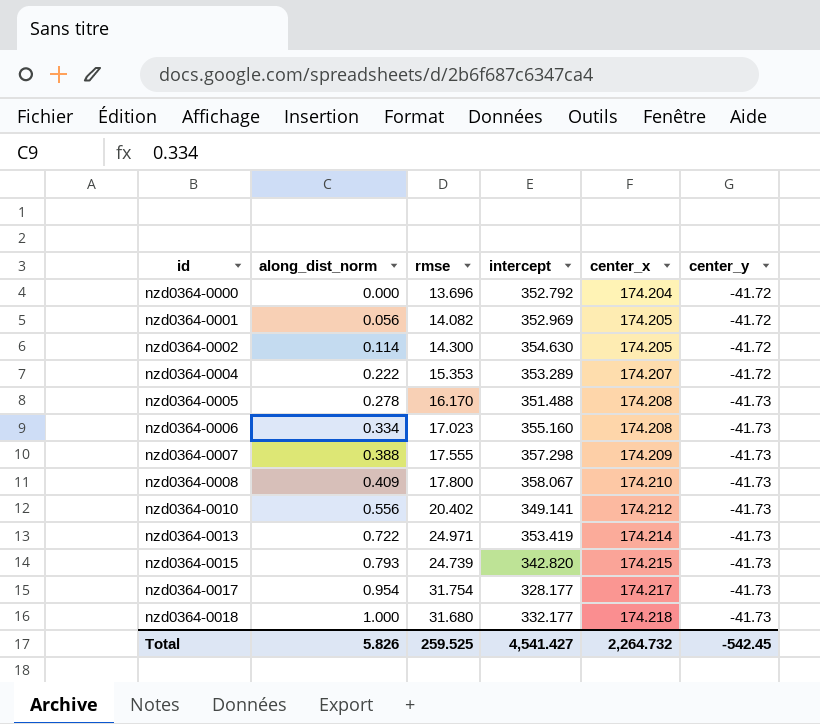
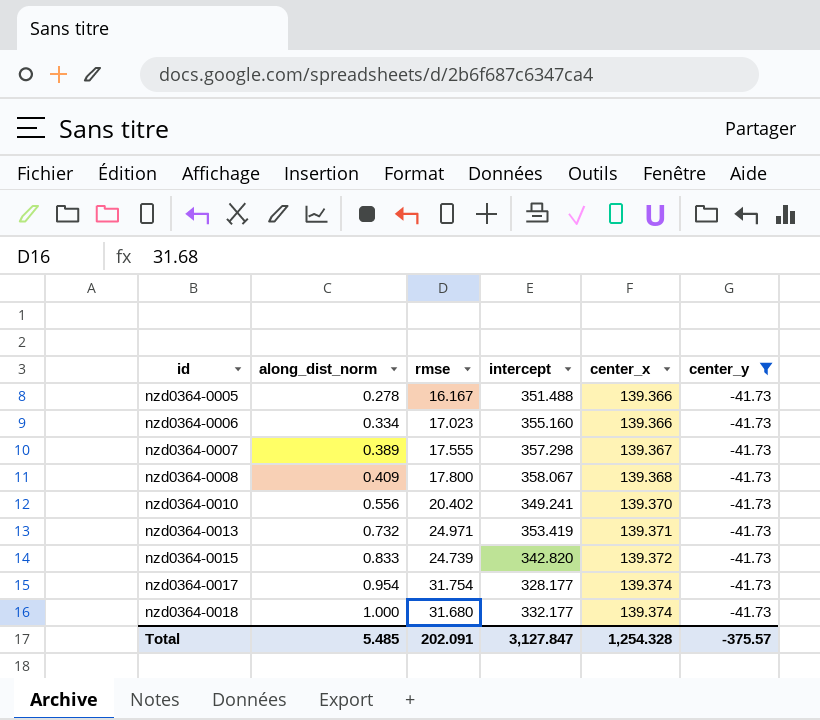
filter: none -> center_y = -41.73
nzd0364-0005 | rmse: 16.170 -> 16.167
nzd0364-0005 | center_x: 174.208 -> 139.366
nzd0364-0006 | center_x: 174.208 -> 139.366
nzd0364-0007 | along_dist_norm: 0.388 -> 0.389
nzd0364-0007 | center_x: 174.209 -> 139.367
nzd0364-0008 | center_x: 174.210 -> 139.368
nzd0364-0010 | intercept: 349.141 -> 349.241
nzd0364-0010 | center_x: 174.212 -> 139.370
nzd0364-0013 | along_dist_norm: 0.722 -> 0.732
nzd0364-0013 | center_x: 174.214 -> 139.371
nzd0364-0015 | along_dist_norm: 0.793 -> 0.833
nzd0364-0015 | center_x: 174.215 -> 139.372
nzd0364-0017 | center_x: 174.217 -> 139.374
nzd0364-0018 | center_x: 174.218 -> 139.374
Total | along_dist_norm: 5.826 -> 5.485
Total | rmse: 259.525 -> 202.091
Total | intercept: 4,541.427 -> 3,127.847
Total | center_x: 2,264.732 -> 1,254.328
Total | center_y: -542.45 -> -375.57

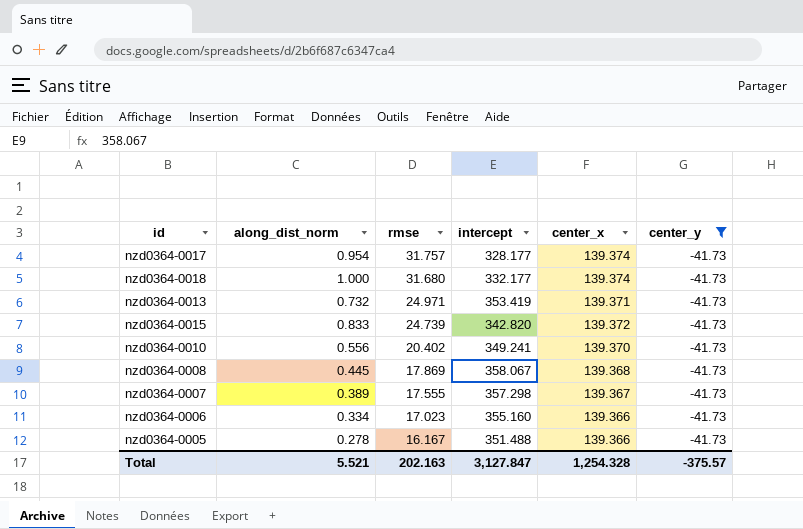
row order: id ascending -> rmse descending
nzd0364-0017 | rmse: 31.754 -> 31.757
nzd0364-0008 | along_dist_norm: 0.409 -> 0.445
nzd0364-0008 | rmse: 17.800 -> 17.869
Total | along_dist_norm: 5.485 -> 5.521
Total | rmse: 202.091 -> 202.163

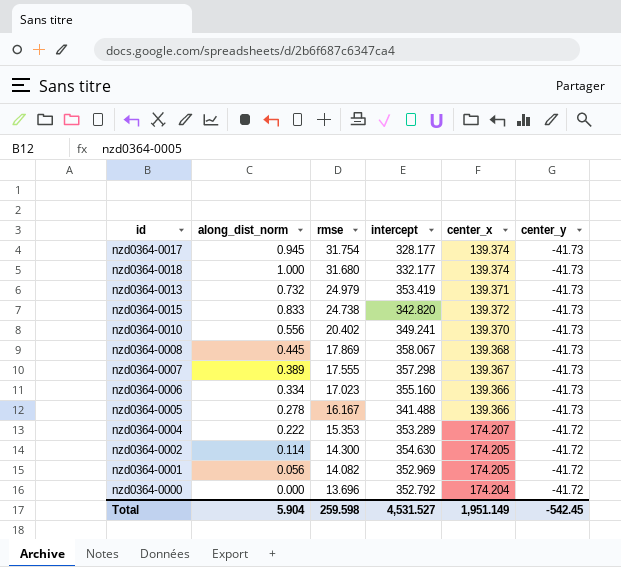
filter: center_y = -41.73 -> none
nzd0364-0017 | along_dist_norm: 0.954 -> 0.945
nzd0364-0017 | rmse: 31.757 -> 31.754
nzd0364-0013 | rmse: 24.971 -> 24.979
nzd0364-0015 | rmse: 24.739 -> 24.738
nzd0364-0005 | intercept: 351.488 -> 341.488
Total | along_dist_norm: 5.521 -> 5.904
Total | rmse: 202.163 -> 259.598
Total | intercept: 3,127.847 -> 4,531.527
Total | center_x: 1,254.328 -> 1,951.149
Total | center_y: -375.57 -> -542.45

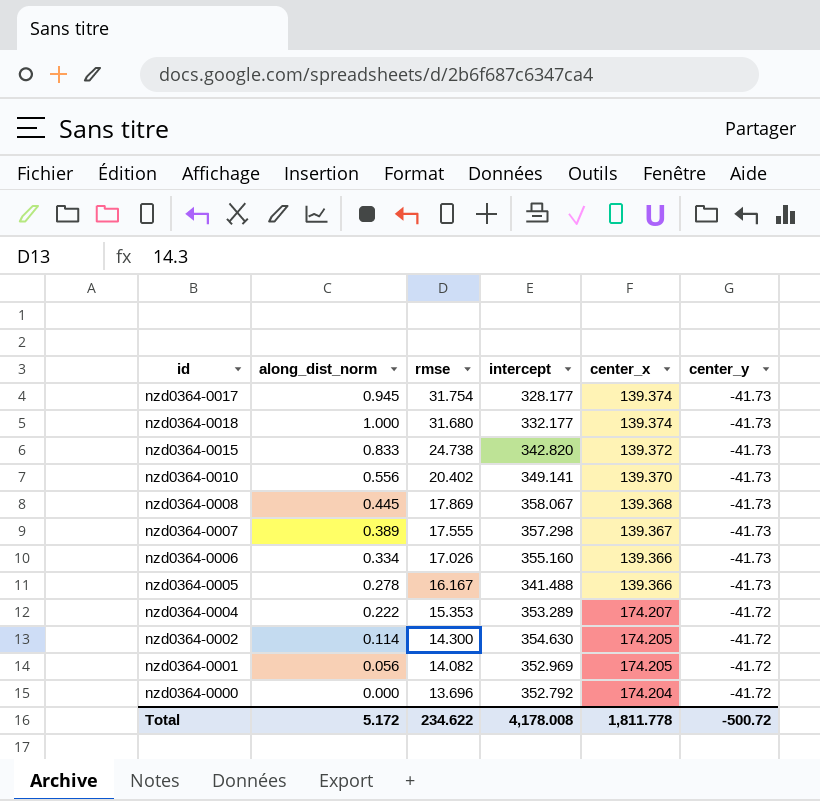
row nzd0364-0013: 0.732 | 24.979 | 353.419 | 139.371 | -41.73 -> none
nzd0364-0010 | intercept: 349.241 -> 349.141
nzd0364-0006 | rmse: 17.023 -> 17.026
Total | along_dist_norm: 5.904 -> 5.172
Total | rmse: 259.598 -> 234.622
Total | intercept: 4,531.527 -> 4,178.008
Total | center_x: 1,951.149 -> 1,811.778
Total | center_y: -542.45 -> -500.72

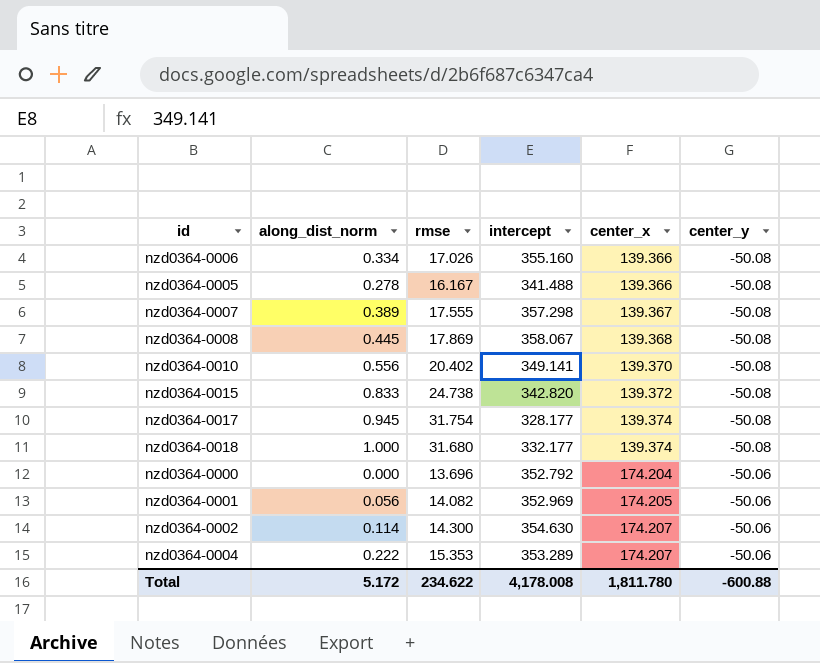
row order: rmse descending -> center_x ascending
nzd0364-0006 | center_y: -41.73 -> -50.08
nzd0364-0005 | center_y: -41.73 -> -50.08
nzd0364-0007 | center_y: -41.73 -> -50.08
nzd0364-0008 | center_y: -41.73 -> -50.08
nzd0364-0010 | center_y: -41.73 -> -50.08
nzd0364-0015 | center_y: -41.73 -> -50.08
nzd0364-0017 | center_y: -41.73 -> -50.08
nzd0364-0018 | center_y: -41.73 -> -50.08
nzd0364-0000 | center_y: -41.72 -> -50.06
nzd0364-0001 | center_y: -41.72 -> -50.06
nzd0364-0002 | center_x: 174.205 -> 174.207
nzd0364-0002 | center_y: -41.72 -> -50.06
nzd0364-0004 | center_y: -41.72 -> -50.06
Total | center_x: 1,811.778 -> 1,811.780
Total | center_y: -500.72 -> -600.88

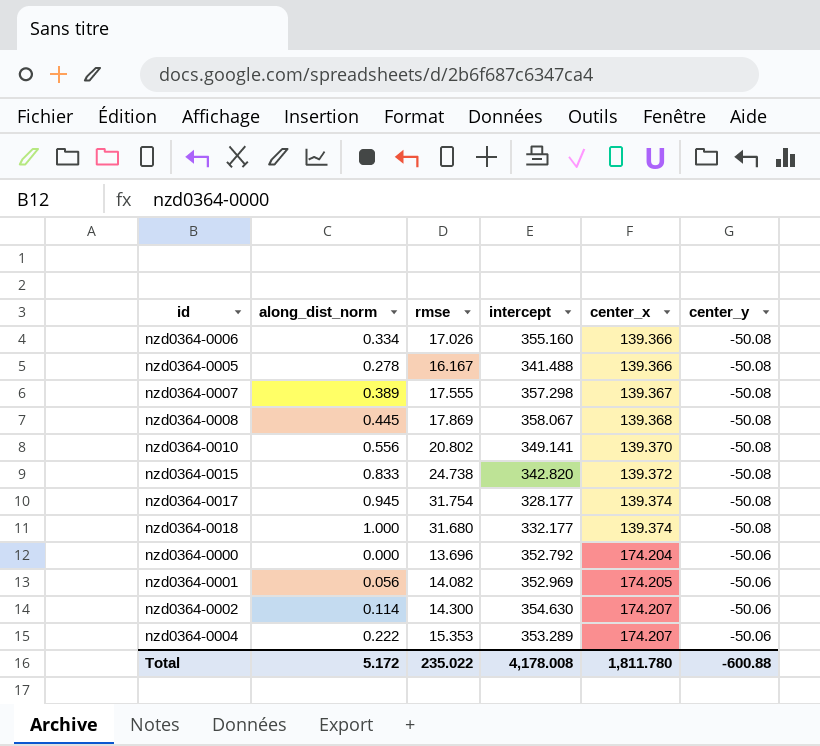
nzd0364-0010 | rmse: 20.402 -> 20.802
Total | rmse: 234.622 -> 235.022

